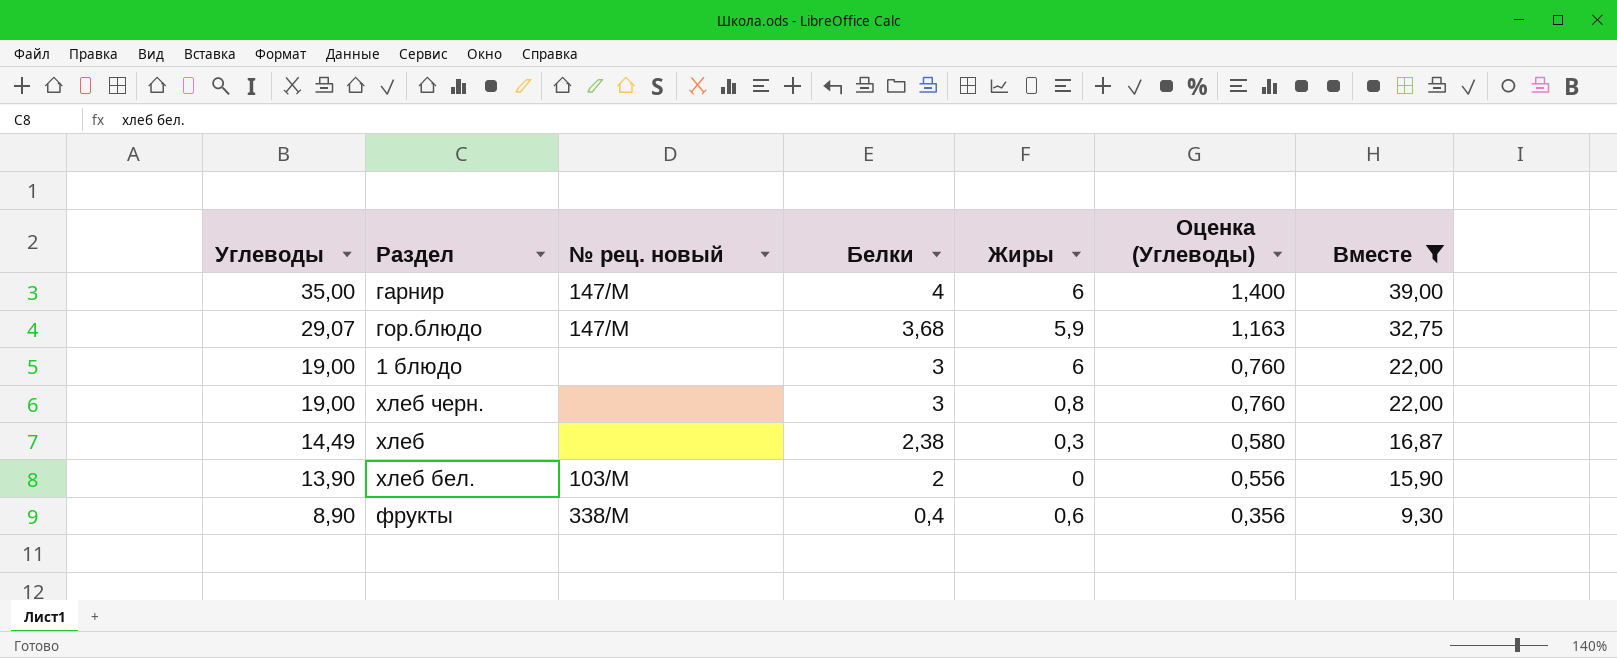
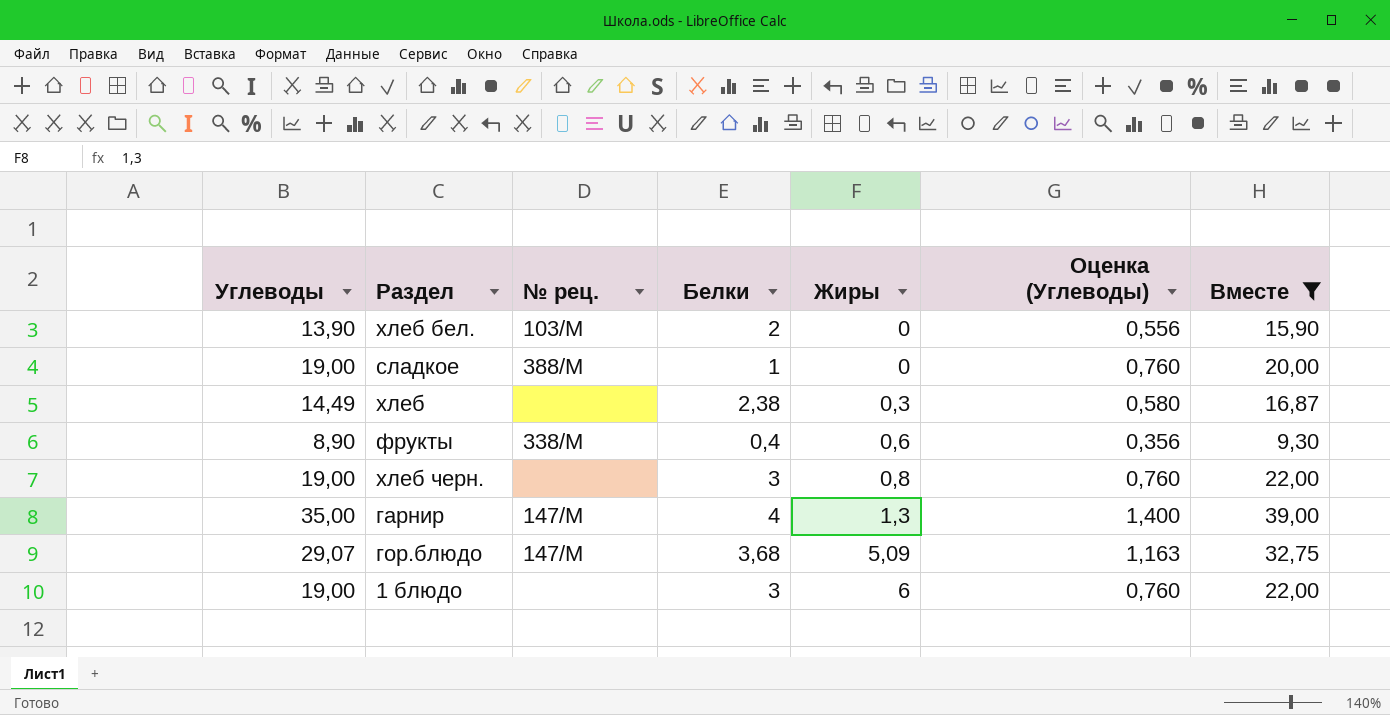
row order: Углеводы descending -> Жиры ascending
column name: № рец. новый -> № рец.
row сладкое: none -> 19,00 | 388/М | 1 | 0 | 0,760 | 20,00
гарнир | Жиры: 6 -> 1,3
гор.блюдо | Жиры: 5,9 -> 5,09

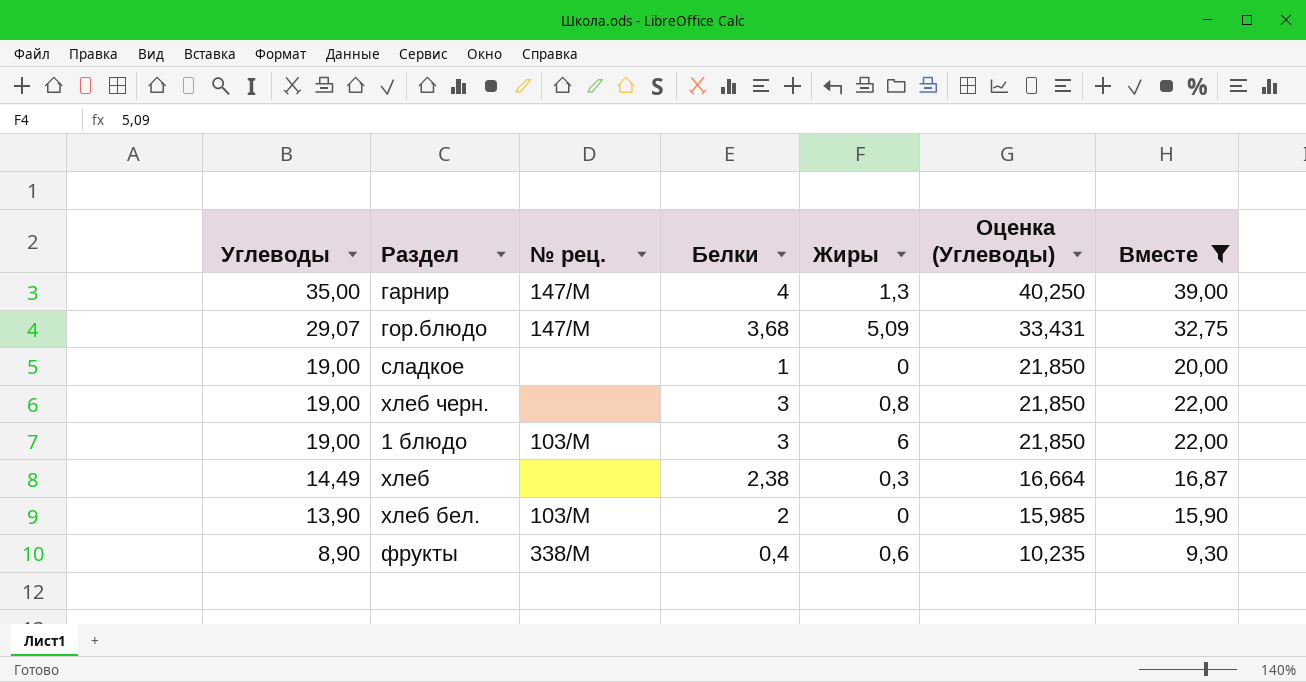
row order: Жиры ascending -> Углеводы descending
column Оценка (Углеводы) | formula: [Углеводы] * 0,04 -> [Углеводы] * 1,15
сладкое | № рец.: 388/М -> none
1 блюдо | № рец.: none -> 103/М

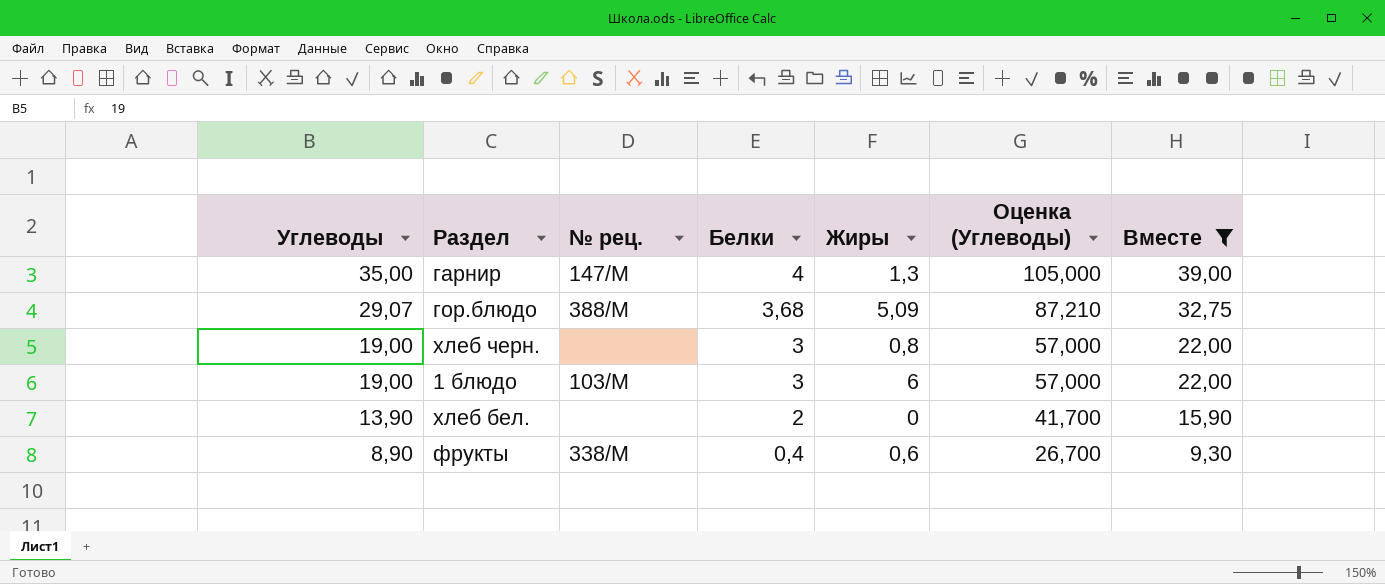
column Оценка (Углеводы) | formula: [Углеводы] * 1,15 -> [Углеводы] * 3
row сладкое: 19,00 | none | 1 | 0 | 21,850 | 20,00 -> none
row хлеб: 14,49 | none | 2,38 | 0,3 | 16,664 | 16,87 -> none
гор.блюдо | № рец.: 147/М -> 388/М
хлеб бел. | № рец.: 103/М -> none

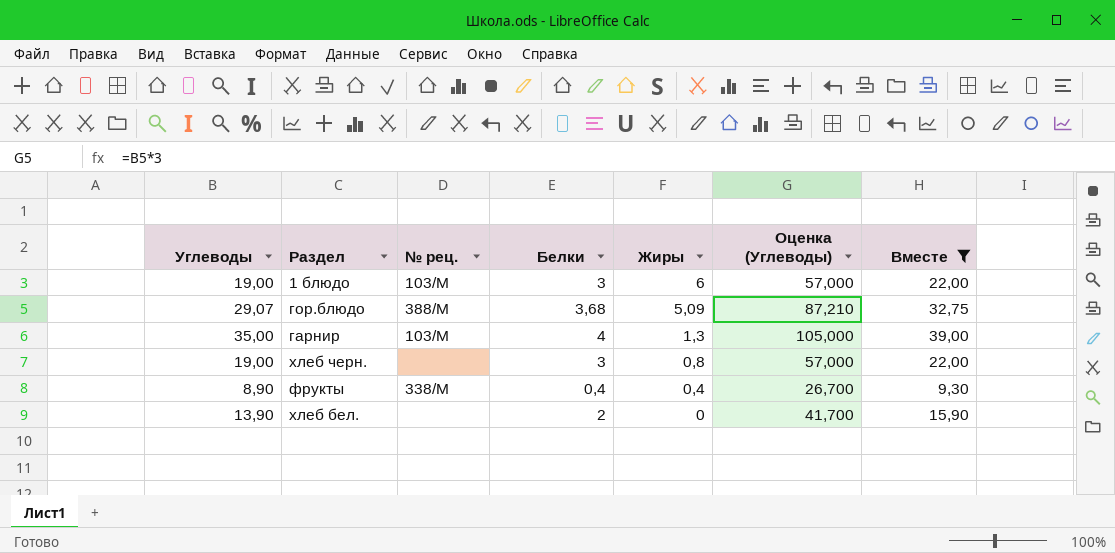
row order: Углеводы descending -> Жиры descending
гарнир | № рец.: 147/М -> 103/М
фрукты | Жиры: 0,6 -> 0,4

